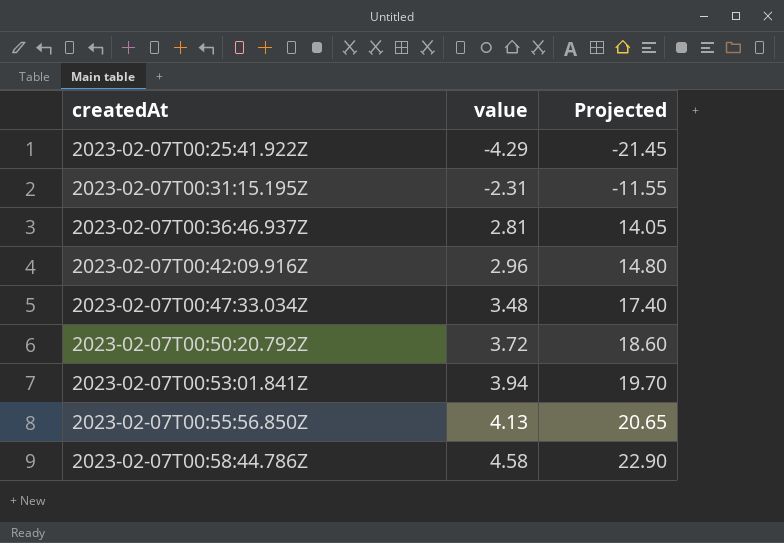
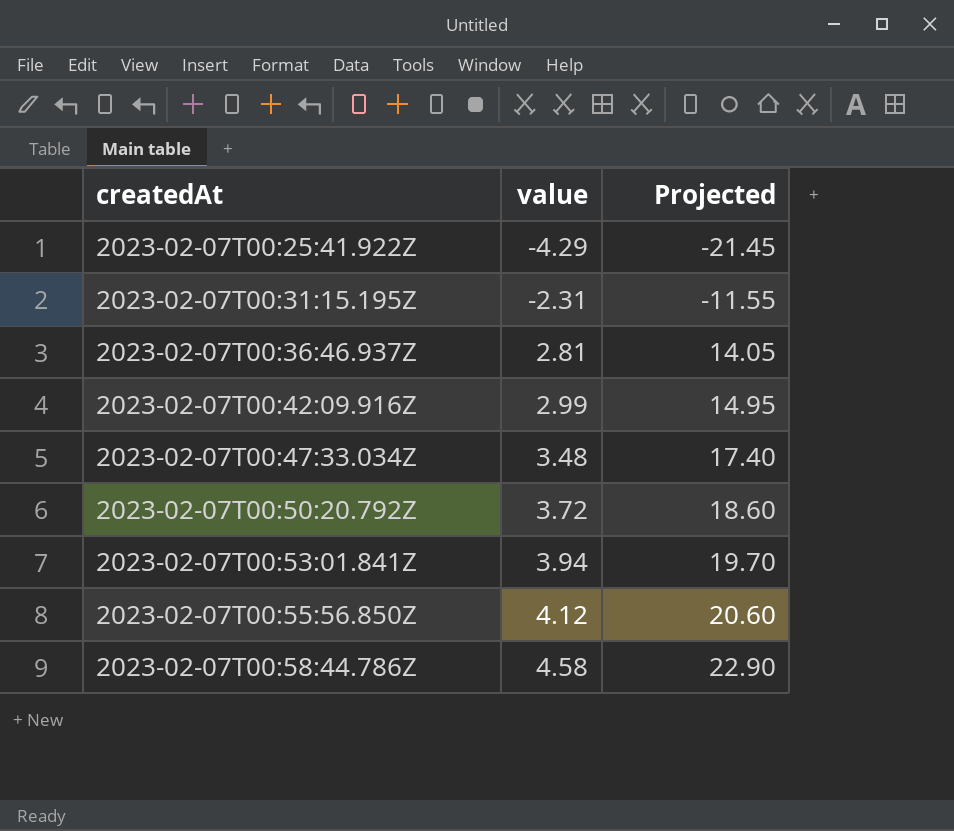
2023-02-07T00:42:09.916Z | value: 2.96 -> 2.99
2023-02-07T00:42:09.916Z | Projected: 14.80 -> 14.95
2023-02-07T00:55:56.850Z | value: 4.13 -> 4.12
2023-02-07T00:55:56.850Z | Projected: 20.65 -> 20.60

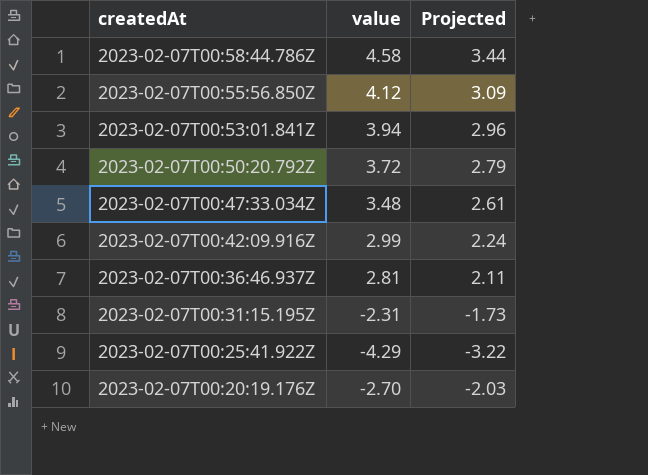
row order: createdAt ascending -> createdAt descending
column Projected | formula: [value] * 5 -> [value] * 0.75
row 2023-02-07T00:20:19.176Z: none -> -2.70 | -2.03

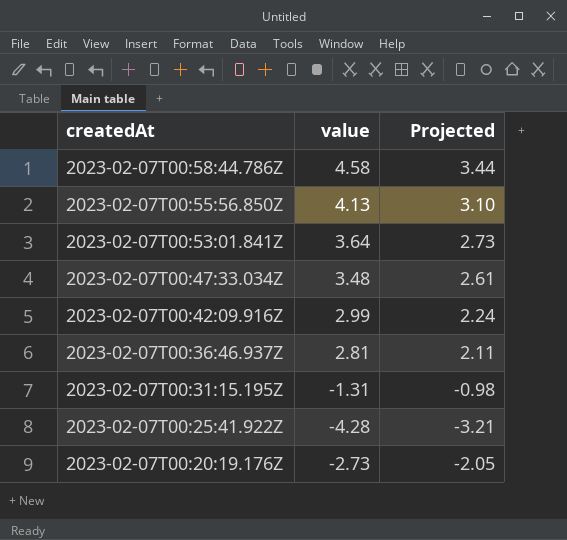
row 2023-02-07T00:50:20.792Z: 3.72 | 2.79 -> none
2023-02-07T00:55:56.850Z | value: 4.12 -> 4.13
2023-02-07T00:55:56.850Z | Projected: 3.09 -> 3.10
2023-02-07T00:53:01.841Z | value: 3.94 -> 3.64
2023-02-07T00:53:01.841Z | Projected: 2.96 -> 2.73
2023-02-07T00:31:15.195Z | value: -2.31 -> -1.31
2023-02-07T00:31:15.195Z | Projected: -1.73 -> -0.98
2023-02-07T00:25:41.922Z | value: -4.29 -> -4.28
2023-02-07T00:25:41.922Z | Projected: -3.22 -> -3.21
2023-02-07T00:20:19.176Z | value: -2.70 -> -2.73
2023-02-07T00:20:19.176Z | Projected: -2.03 -> -2.05

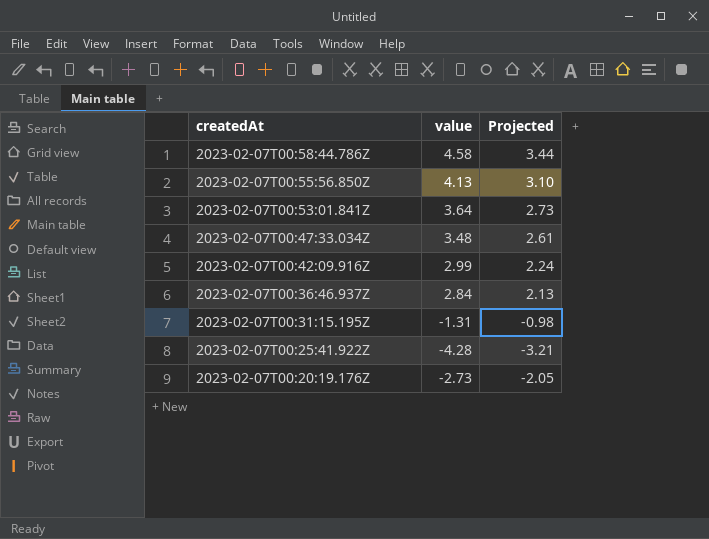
2023-02-07T00:36:46.937Z | value: 2.81 -> 2.84
2023-02-07T00:36:46.937Z | Projected: 2.11 -> 2.13

